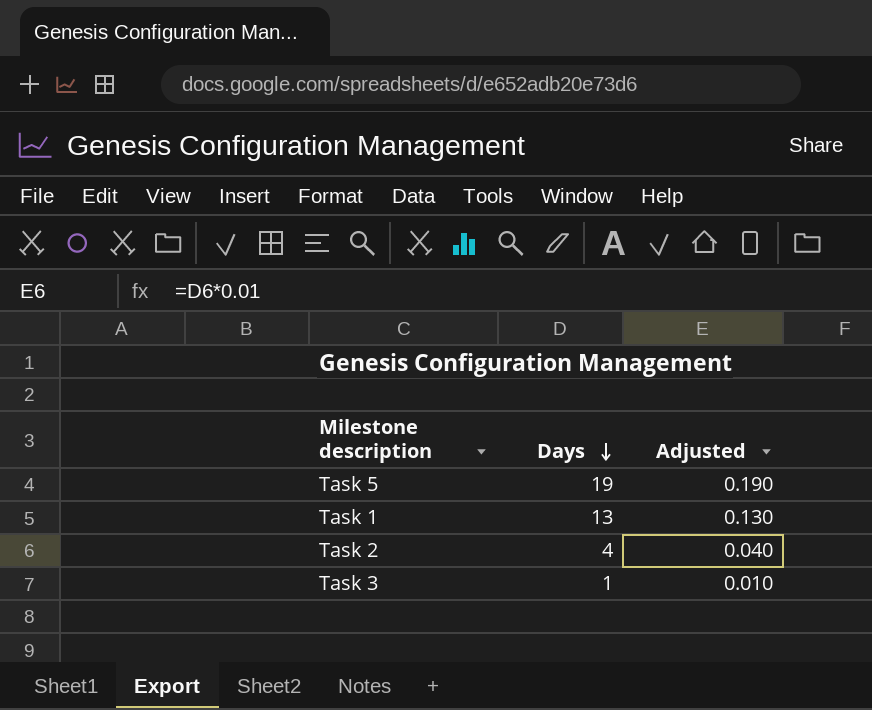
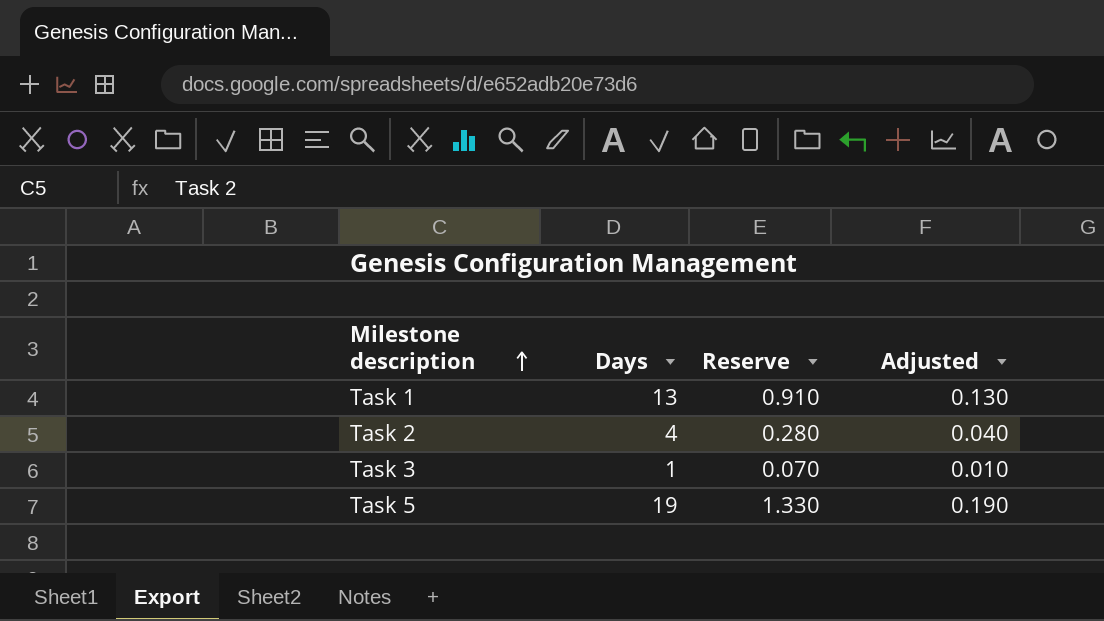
row order: Days descending -> Milestone description ascending
column Reserve | formula: none -> [Days] * 0.07

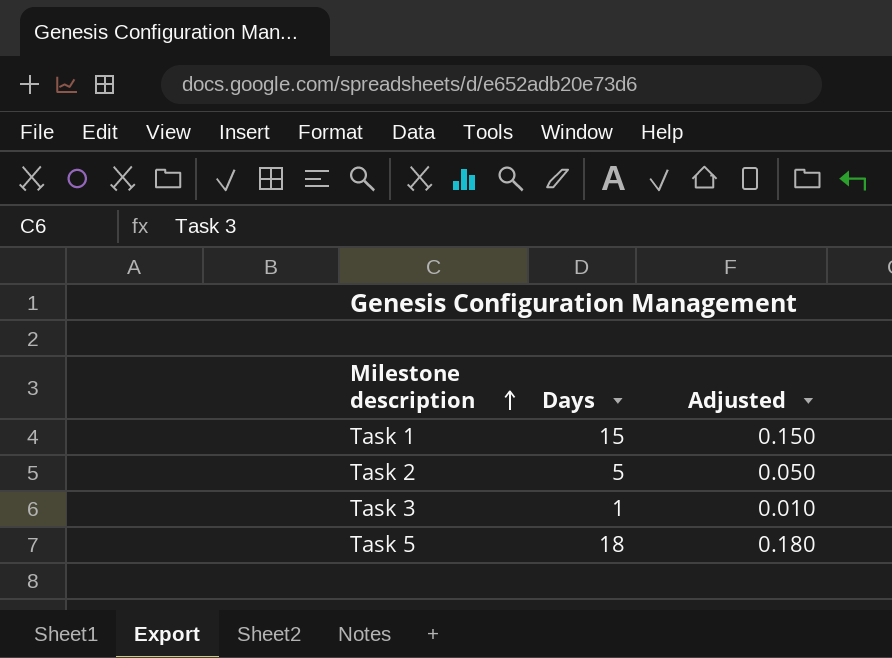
column Reserve | formula: [Days] * 0.07 -> none
Task 1 | Days: 13 -> 15
Task 1 | Adjusted: 0.130 -> 0.150
Task 2 | Days: 4 -> 5
Task 2 | Adjusted: 0.040 -> 0.050
Task 5 | Days: 19 -> 18
Task 5 | Adjusted: 0.190 -> 0.180

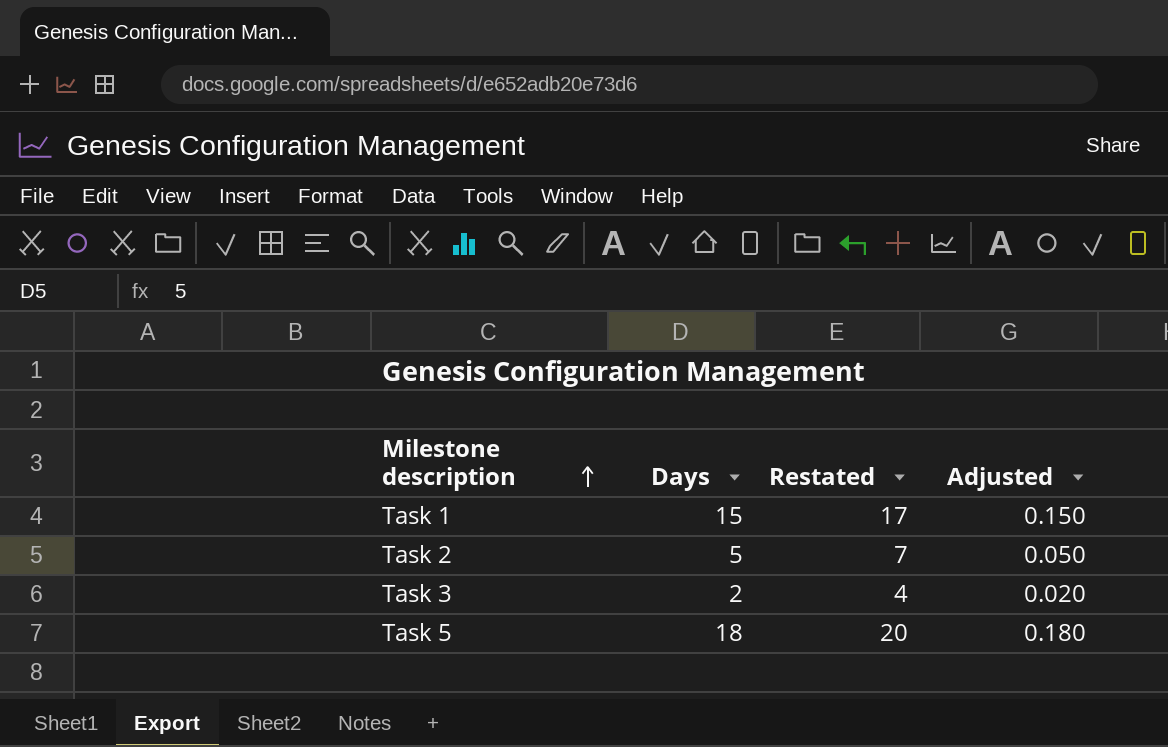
column Restated | formula: none -> [Days] + 2
Task 3 | Days: 1 -> 2
Task 3 | Adjusted: 0.010 -> 0.020

